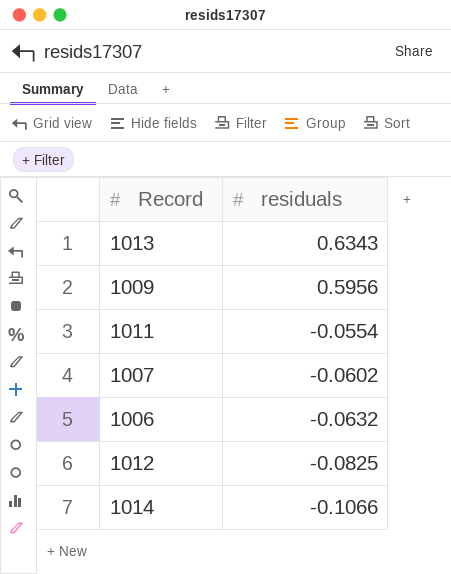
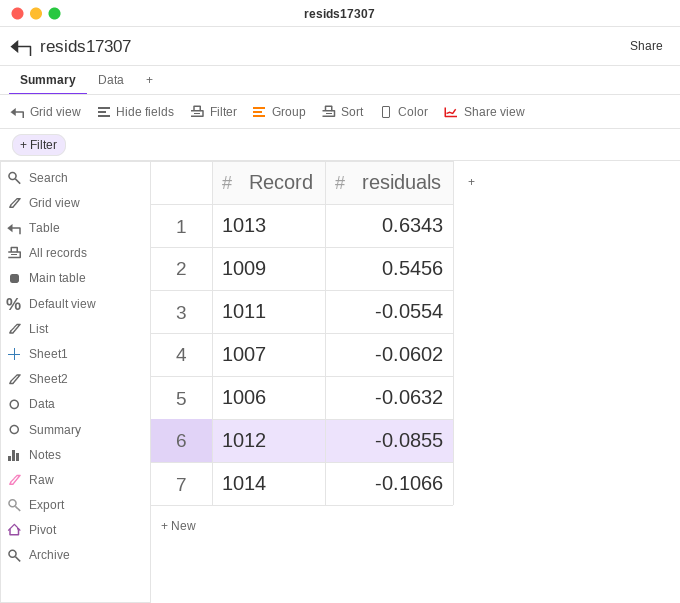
1009 | residuals: 0.5956 -> 0.5456
1012 | residuals: -0.0825 -> -0.0855

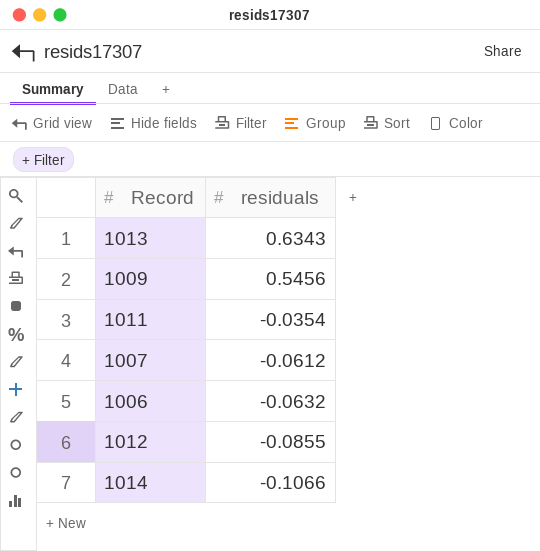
1011 | residuals: -0.0554 -> -0.0354
1007 | residuals: -0.0602 -> -0.0612

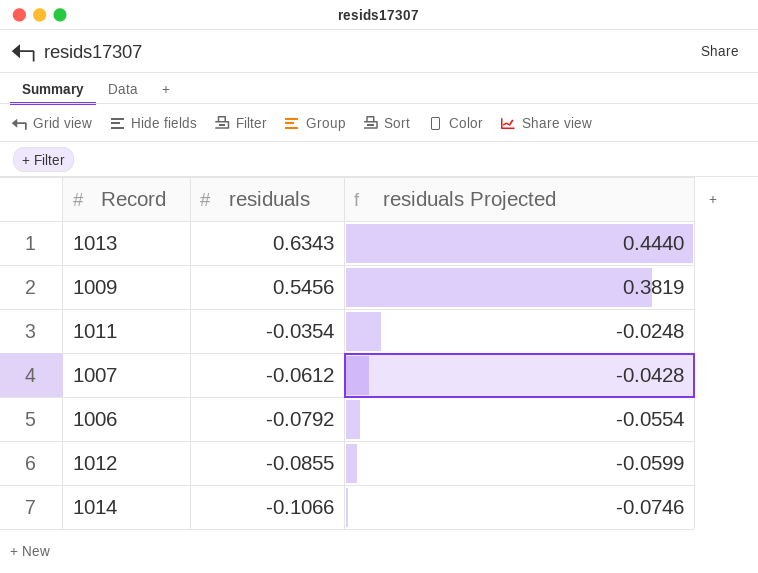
column residuals Projected | formula: none -> [residuals] * 0.7
1006 | residuals: -0.0632 -> -0.0792

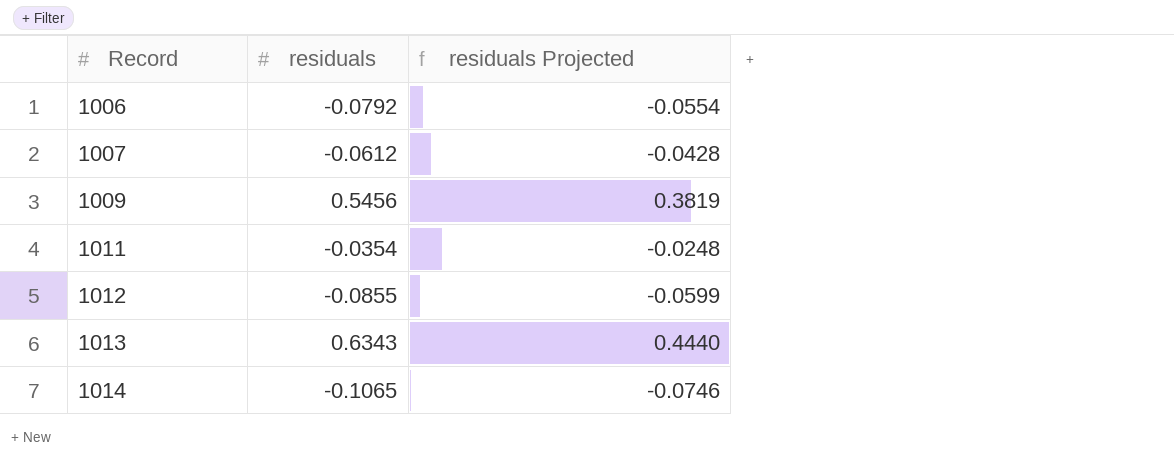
row order: residuals descending -> Record ascending
1014 | residuals: -0.1066 -> -0.1065

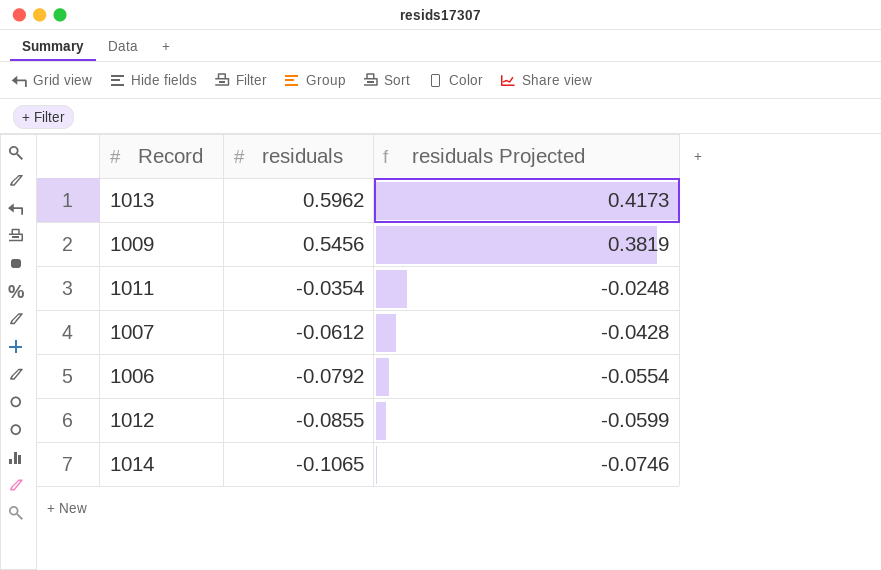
row order: Record ascending -> residuals descending
1013 | residuals: 0.6343 -> 0.5962
1013 | residuals Projected: 0.4440 -> 0.4173

